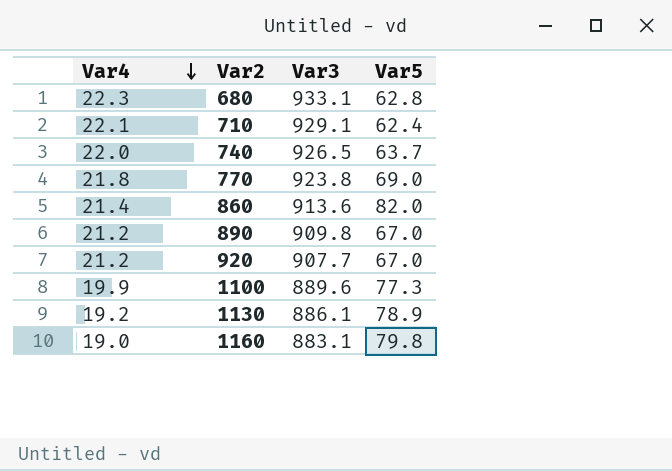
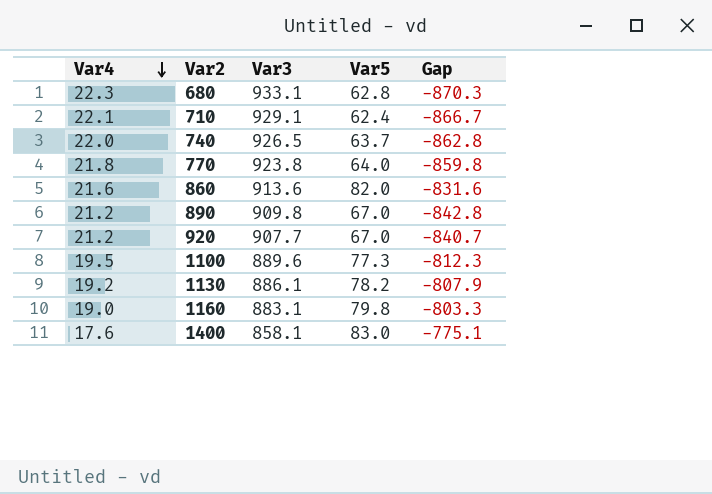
column Gap | formula: none -> [Var5] - [Var3]
770 | Var5: 69.0 -> 64.0
860 | Var4: 21.4 -> 21.6
1100 | Var4: 19.9 -> 19.5
1130 | Var5: 78.9 -> 78.2
row 1400: none -> 17.6 | 858.1 | 83.0 | -775.1

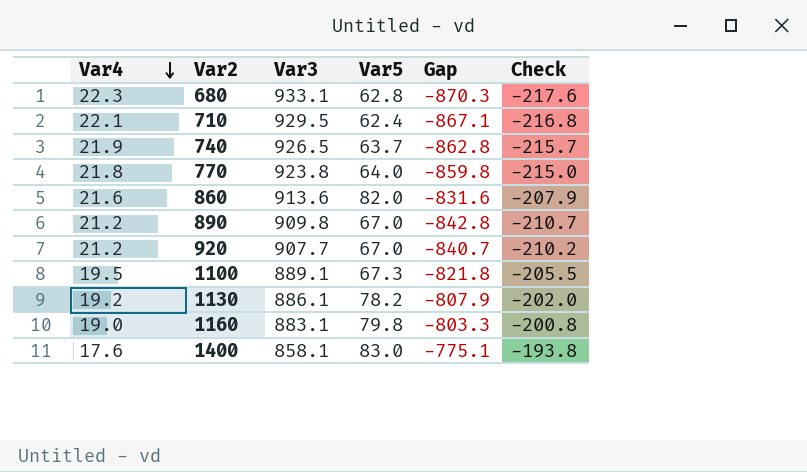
column Check | formula: none -> [Gap] * 0.25
710 | Var3: 929.1 -> 929.5
710 | Gap: -866.7 -> -867.1
740 | Var4: 22.0 -> 21.9
1100 | Var3: 889.6 -> 889.1
1100 | Var5: 77.3 -> 67.3
1100 | Gap: -812.3 -> -821.8

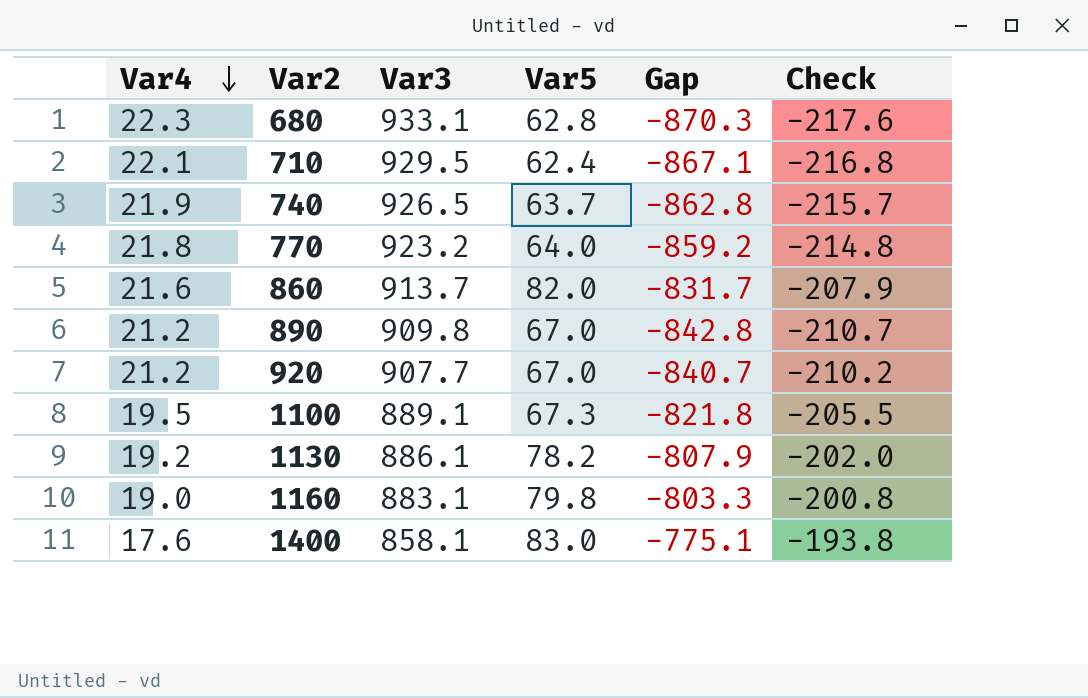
770 | Var3: 923.8 -> 923.2
770 | Gap: -859.8 -> -859.2
770 | Check: -215.0 -> -214.8
860 | Var3: 913.6 -> 913.7
860 | Gap: -831.6 -> -831.7

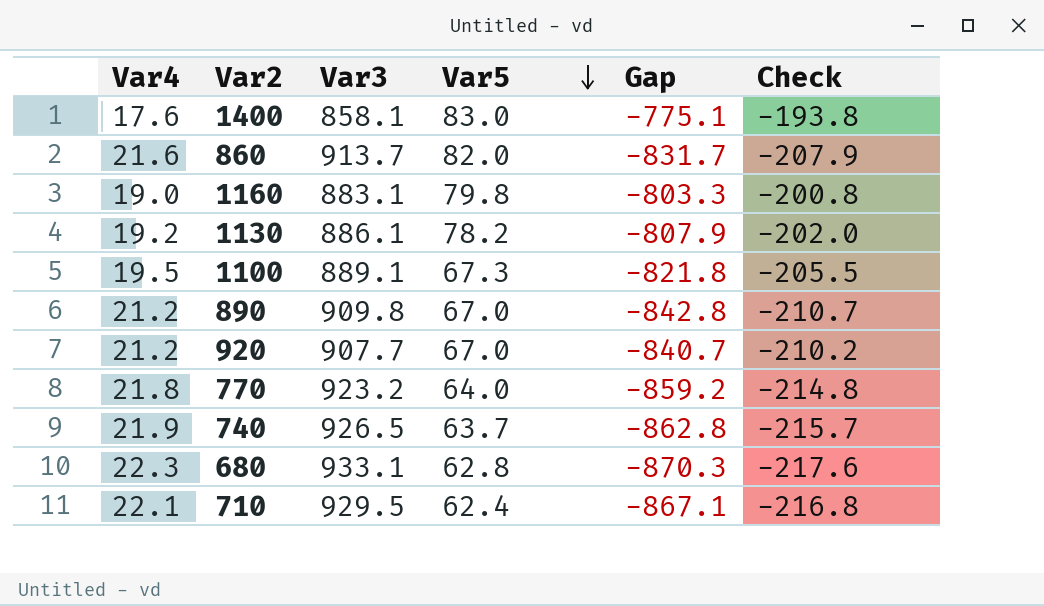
row order: Var4 descending -> Var5 descending

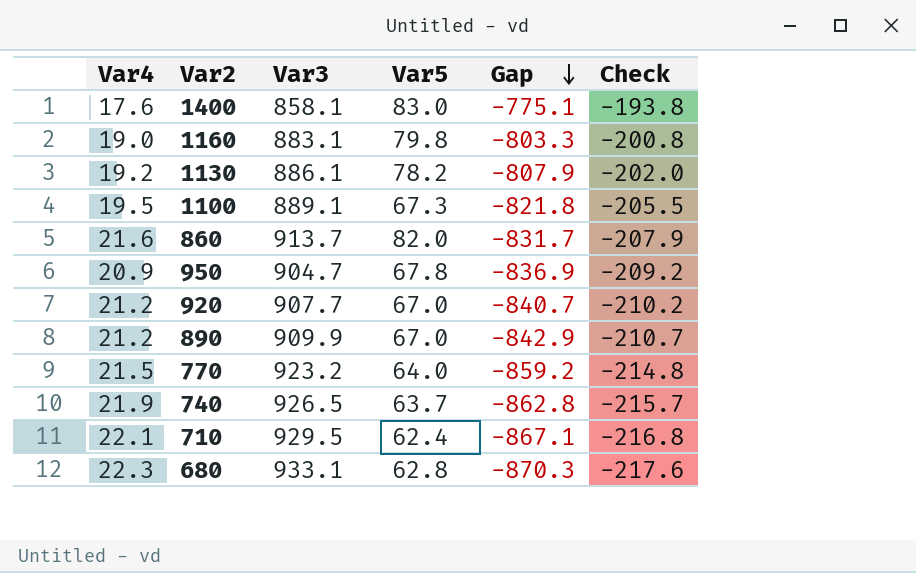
row order: Var5 descending -> Gap descending
row 950: none -> 20.9 | 904.7 | 67.8 | -836.9 | -209.2
890 | Var3: 909.8 -> 909.9
890 | Gap: -842.8 -> -842.9
770 | Var4: 21.8 -> 21.5

